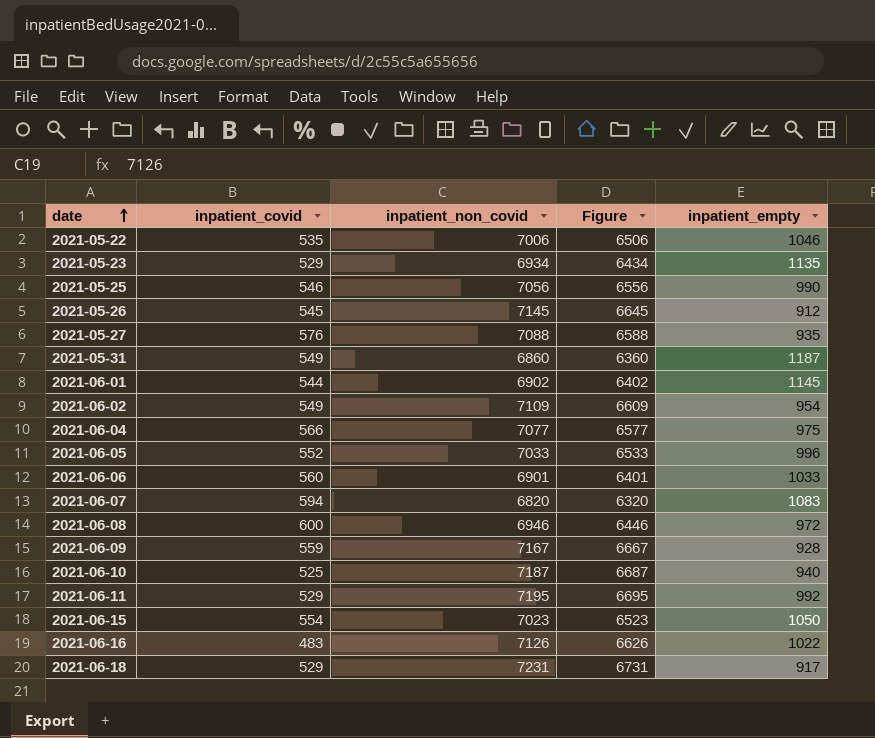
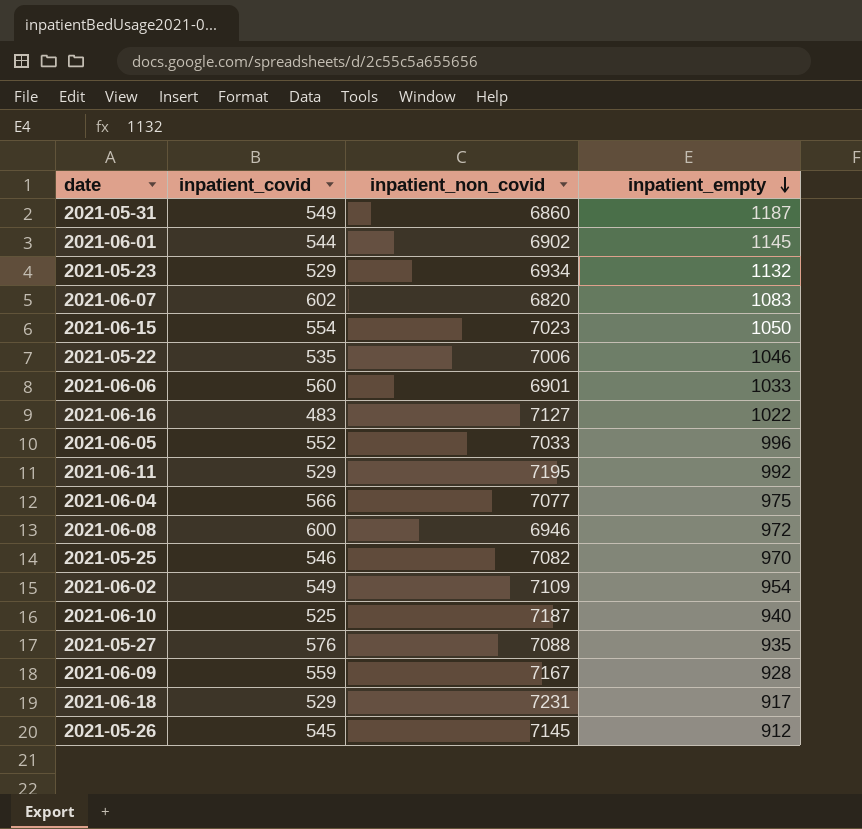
row order: date ascending -> inpatient_empty descending
column Figure | formula: [inpatient_non_covid] - 500 -> none
2021-05-23 | inpatient_empty: 1135 -> 1132
2021-06-07 | inpatient_covid: 594 -> 602
2021-06-16 | inpatient_non_covid: 7126 -> 7127
2021-05-25 | inpatient_non_covid: 7056 -> 7082
2021-05-25 | inpatient_empty: 990 -> 970

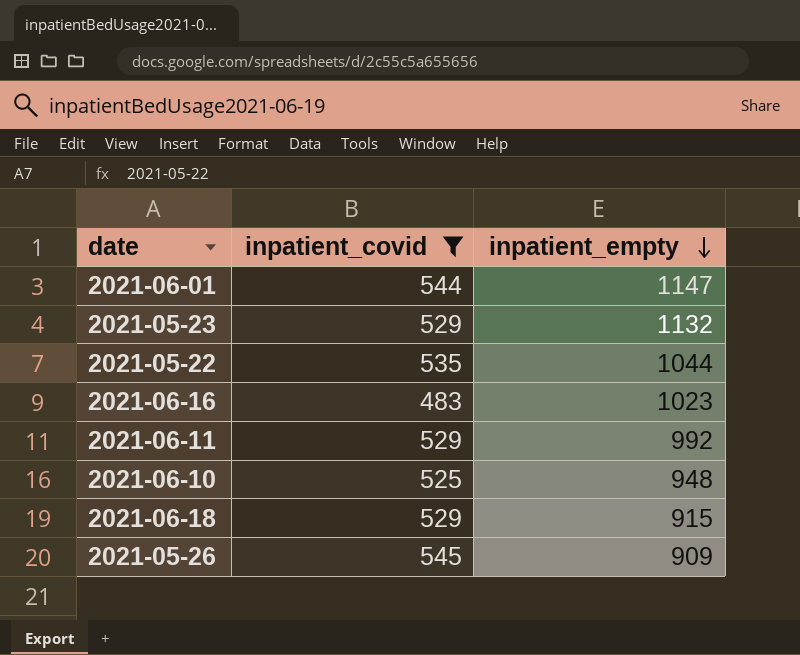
filter: none -> inpatient_covid <= 545
column inpatient_non_covid | position: 3 -> none
2021-06-01 | inpatient_empty: 1145 -> 1147
2021-05-22 | inpatient_empty: 1046 -> 1044
2021-06-16 | inpatient_empty: 1022 -> 1023
2021-06-10 | inpatient_empty: 940 -> 948
2021-06-18 | inpatient_empty: 917 -> 915
2021-05-26 | inpatient_empty: 912 -> 909

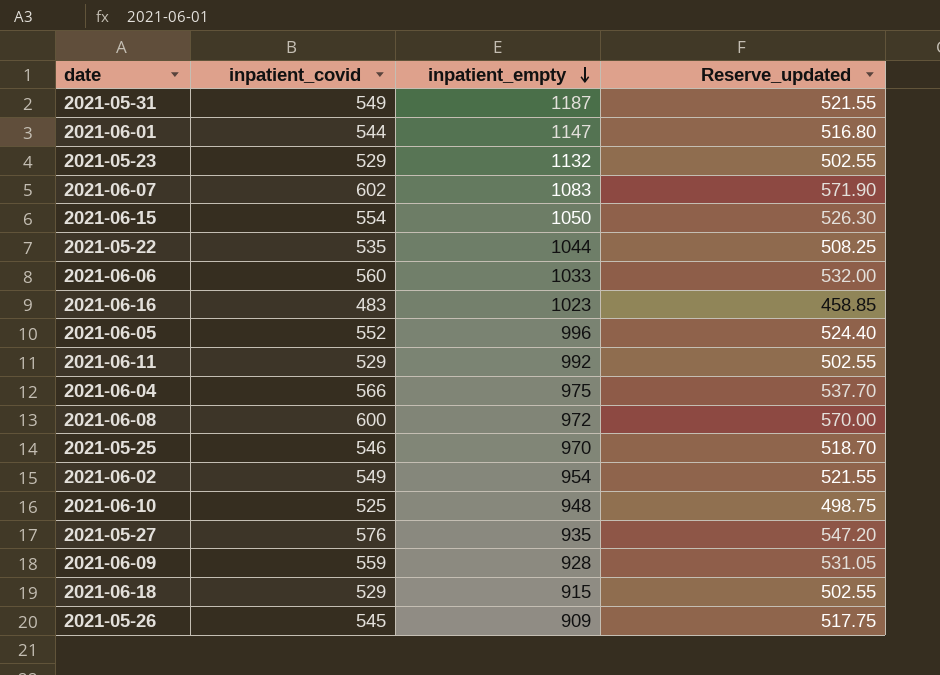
filter: inpatient_covid <= 545 -> none
column Reserve_updated | formula: none -> [inpatient_covid] * 0.95

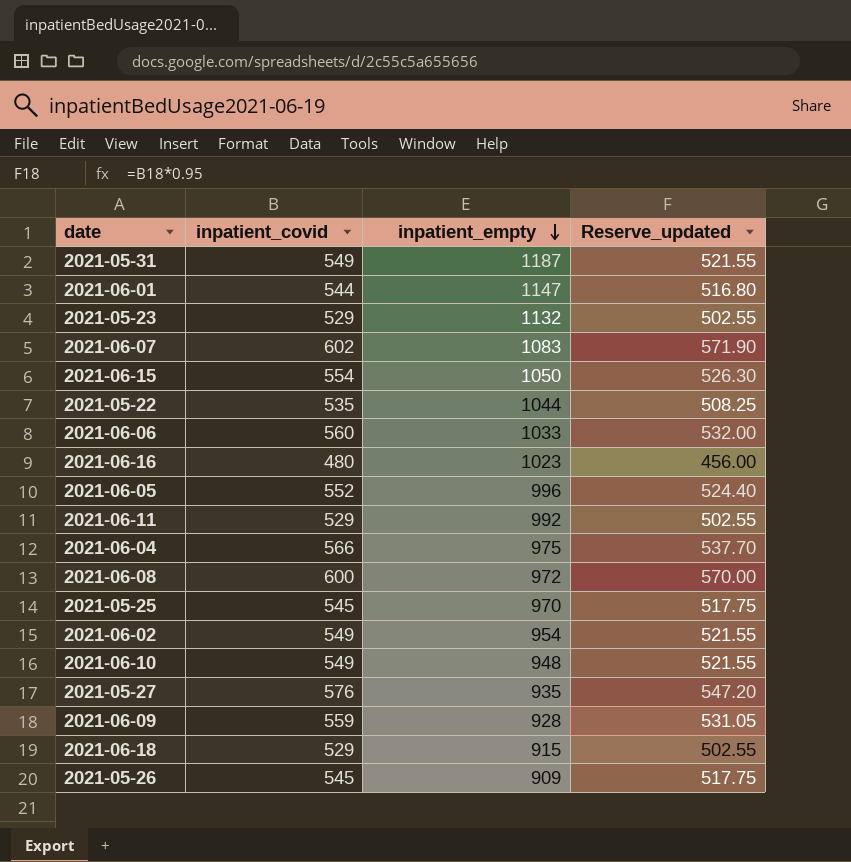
2021-06-16 | inpatient_covid: 483 -> 480
2021-06-16 | Reserve_updated: 458.85 -> 456.00
2021-05-25 | inpatient_covid: 546 -> 545
2021-05-25 | Reserve_updated: 518.70 -> 517.75
2021-06-10 | inpatient_covid: 525 -> 549
2021-06-10 | Reserve_updated: 498.75 -> 521.55

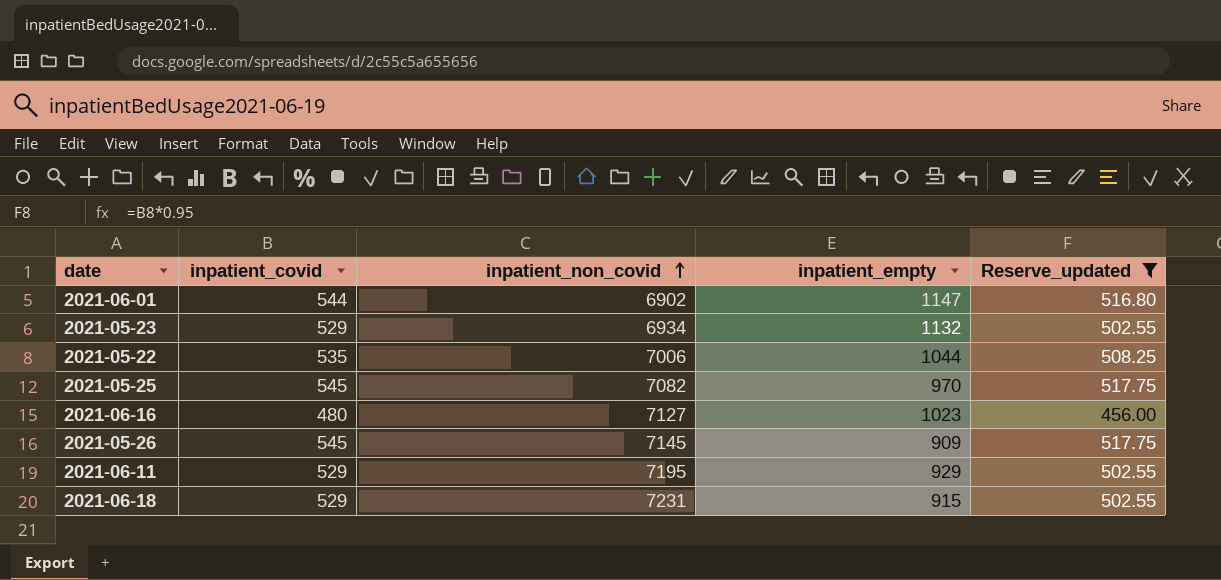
filter: none -> Reserve_updated <= 517.75
row order: inpatient_empty descending -> inpatient_non_covid ascending
column inpatient_non_covid | position: none -> 3
2021-06-11 | inpatient_empty: 992 -> 929

